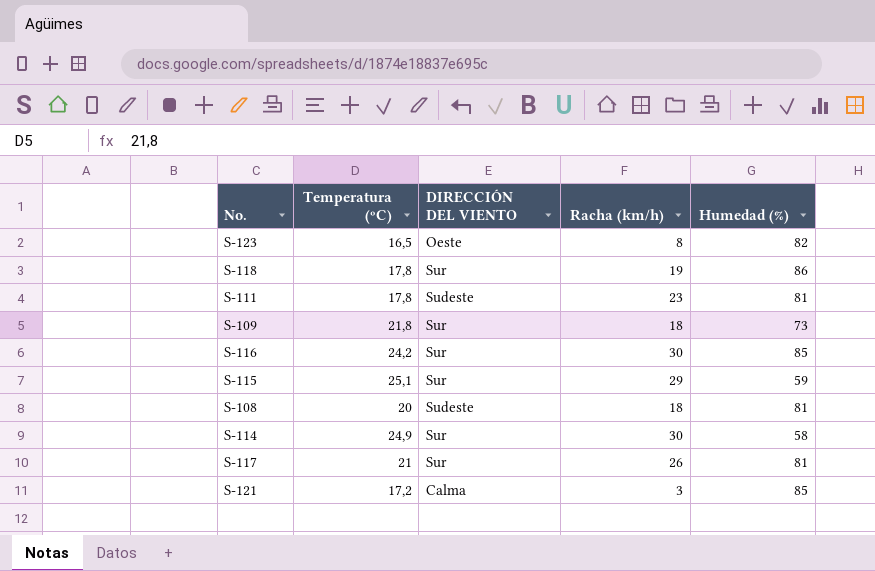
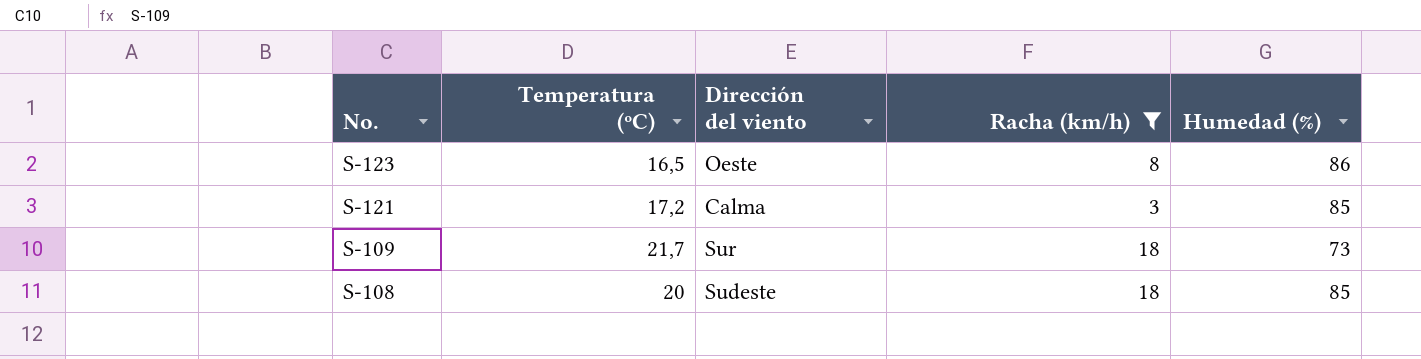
filter: none -> Racha (km/h) <= 18
row order: none -> No. descending
column name: DIRECCIÓN DEL VIENTO -> Dirección del viento
S-123 | Humedad (%): 82 -> 86
S-109 | Temperatura (ºC): 21,8 -> 21,7
S-108 | Humedad (%): 81 -> 85

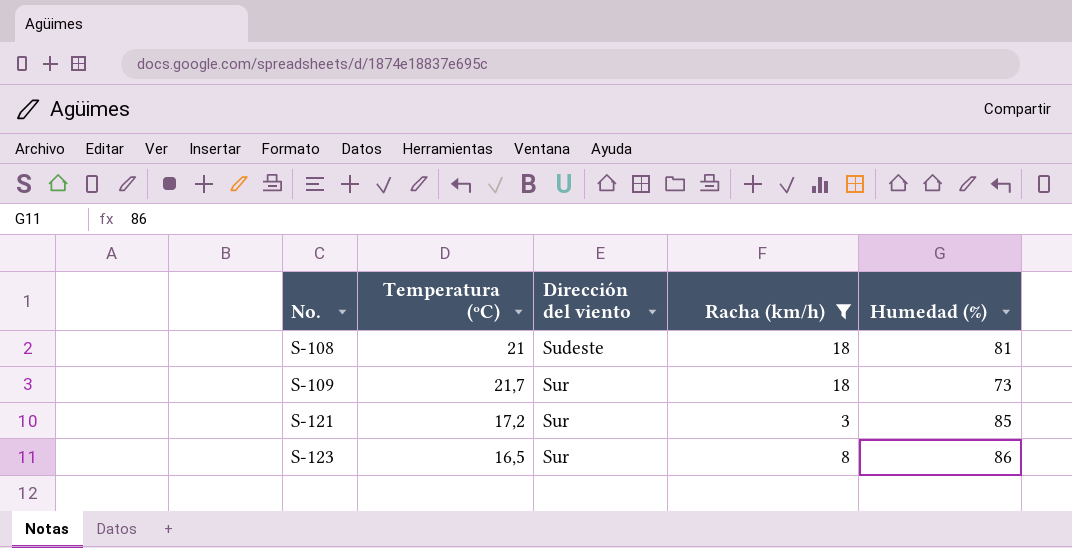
row order: No. descending -> No. ascending
S-108 | Temperatura (ºC): 20 -> 21
S-108 | Humedad (%): 85 -> 81
S-121 | Dirección del viento: Calma -> Sur
S-123 | Dirección del viento: Oeste -> Sur

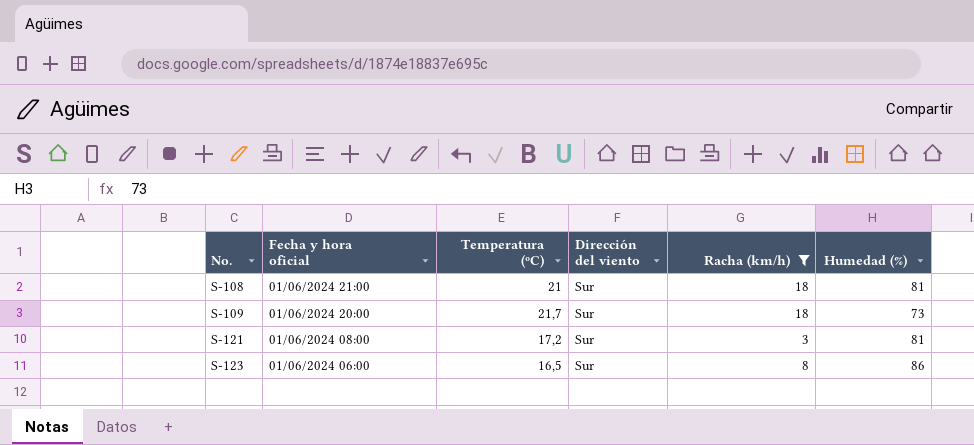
column Fecha y hora oficial | position: none -> 2
S-108 | Dirección del viento: Sudeste -> Sur
S-121 | Humedad (%): 85 -> 81

